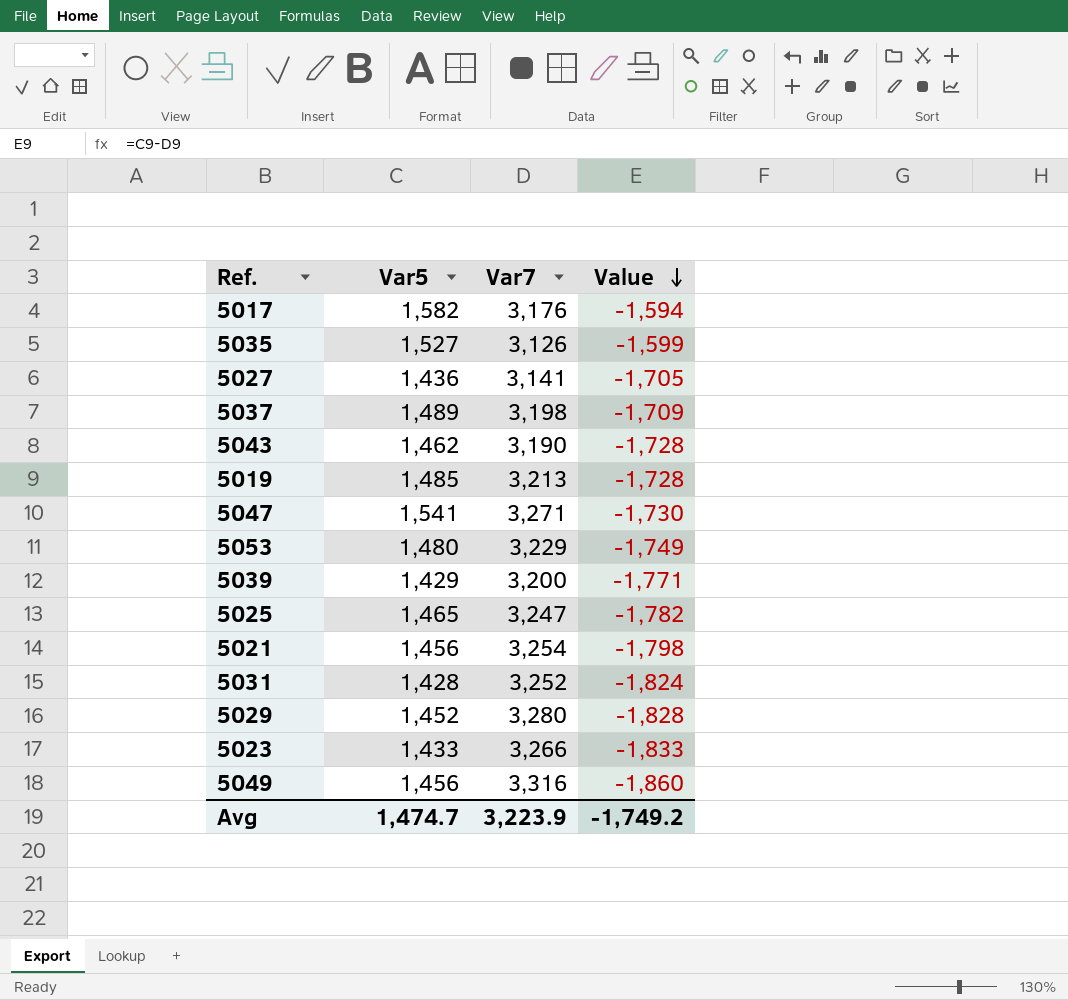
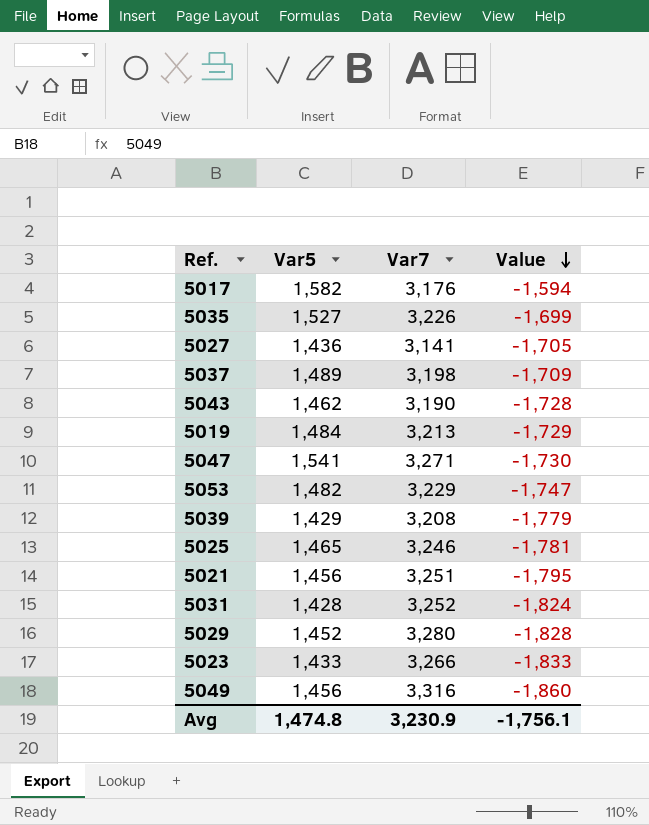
5035 | Var7: 3,126 -> 3,226
5035 | Value: -1,599 -> -1,699
5019 | Var5: 1,485 -> 1,484
5019 | Value: -1,728 -> -1,729
5053 | Var5: 1,480 -> 1,482
5053 | Value: -1,749 -> -1,747
5039 | Var7: 3,200 -> 3,208
5039 | Value: -1,771 -> -1,779
5025 | Var7: 3,247 -> 3,246
5025 | Value: -1,782 -> -1,781
5021 | Var7: 3,254 -> 3,251
5021 | Value: -1,798 -> -1,795
Avg | Var5: 1,474.7 -> 1,474.8
Avg | Var7: 3,223.9 -> 3,230.9
Avg | Value: -1,749.2 -> -1,756.1

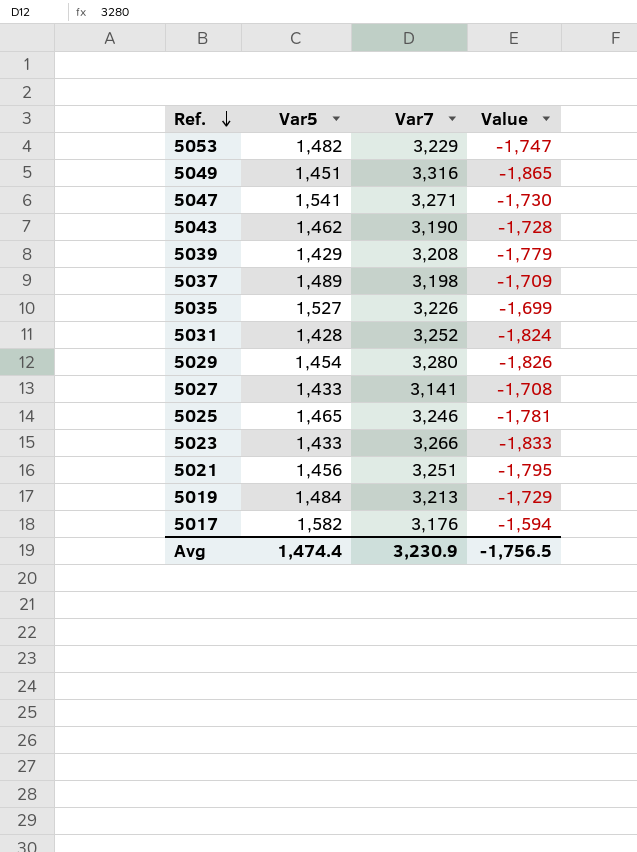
row order: Value descending -> Ref. descending
5049 | Var5: 1,456 -> 1,451
5049 | Value: -1,860 -> -1,865
5029 | Var5: 1,452 -> 1,454
5029 | Value: -1,828 -> -1,826
5027 | Var5: 1,436 -> 1,433
5027 | Value: -1,705 -> -1,708
Avg | Var5: 1,474.8 -> 1,474.4
Avg | Value: -1,756.1 -> -1,756.5

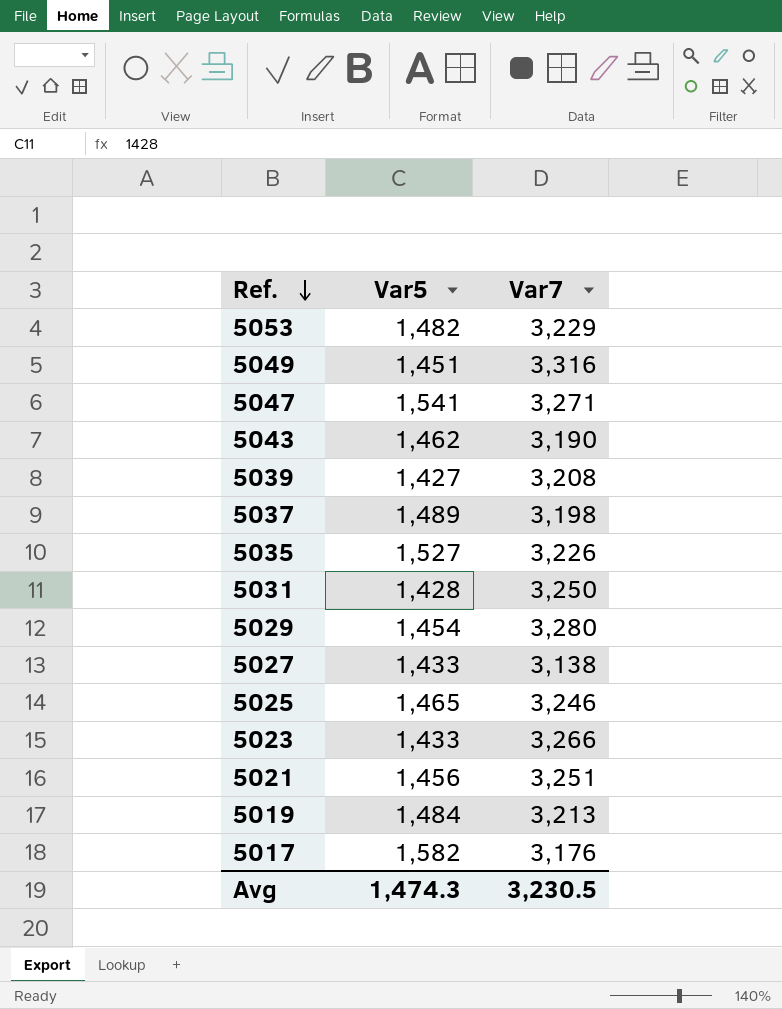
column Value | formula: [Var5] - [Var7] -> none
5039 | Var5: 1,429 -> 1,427
5031 | Var7: 3,252 -> 3,250
5027 | Var7: 3,141 -> 3,138
Avg | Var5: 1,474.4 -> 1,474.3
Avg | Var7: 3,230.9 -> 3,230.5

